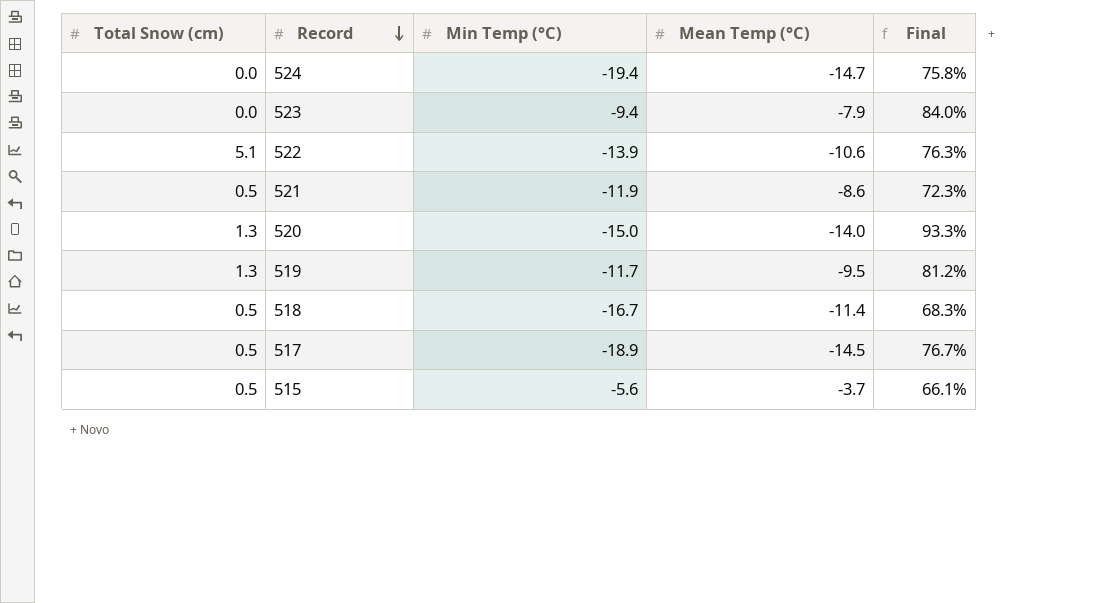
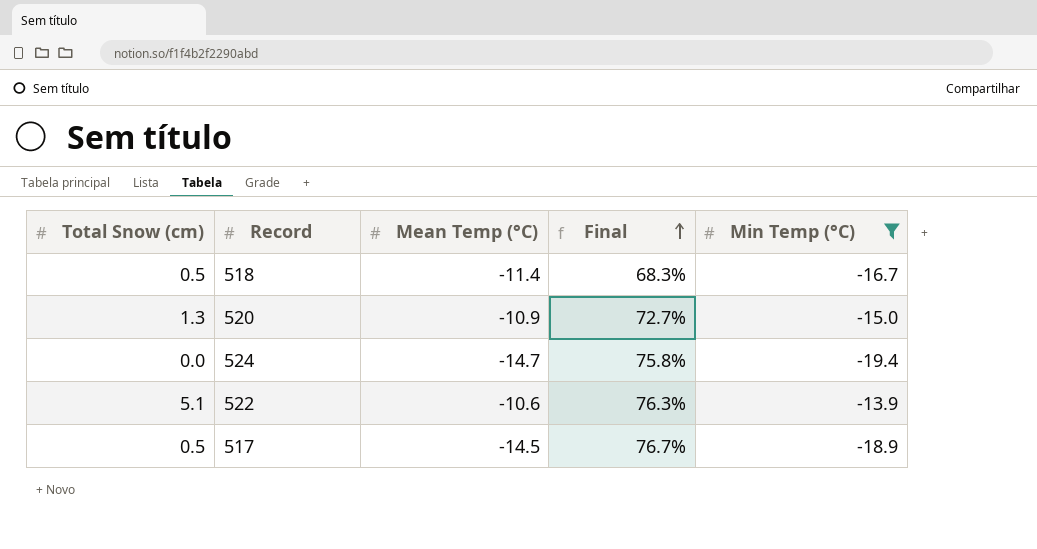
filter: none -> Min Temp (°C) <= -13.9
row order: Record descending -> Final ascending
column Min Temp (°C) | position: 3 -> 5
520 | Mean Temp (°C): -14.0 -> -10.9
520 | Final: 93.3% -> 72.7%

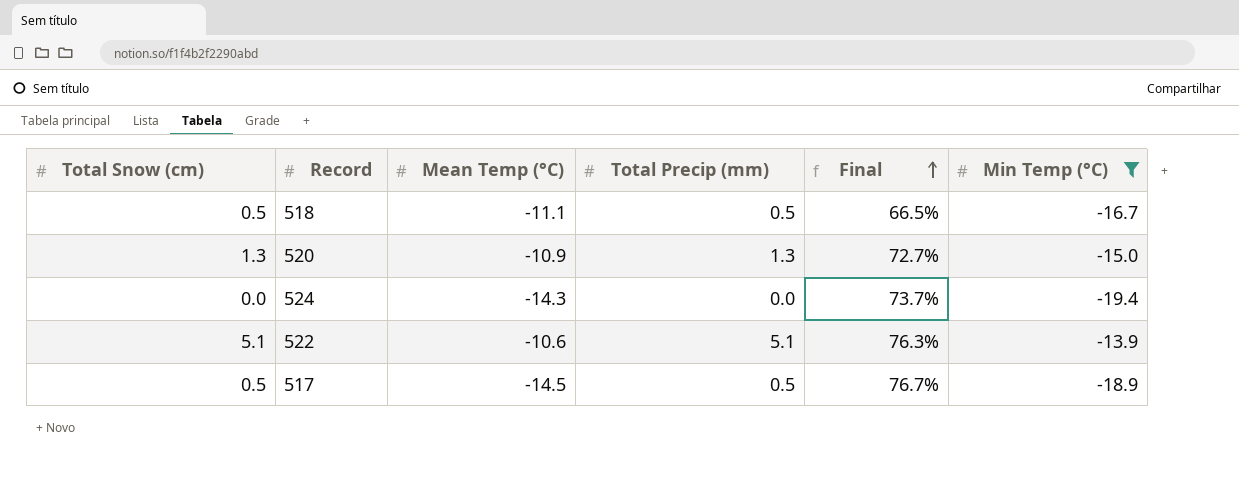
column Total Precip (mm) | position: none -> 4
518 | Mean Temp (°C): -11.4 -> -11.1
518 | Final: 68.3% -> 66.5%
524 | Mean Temp (°C): -14.7 -> -14.3
524 | Final: 75.8% -> 73.7%

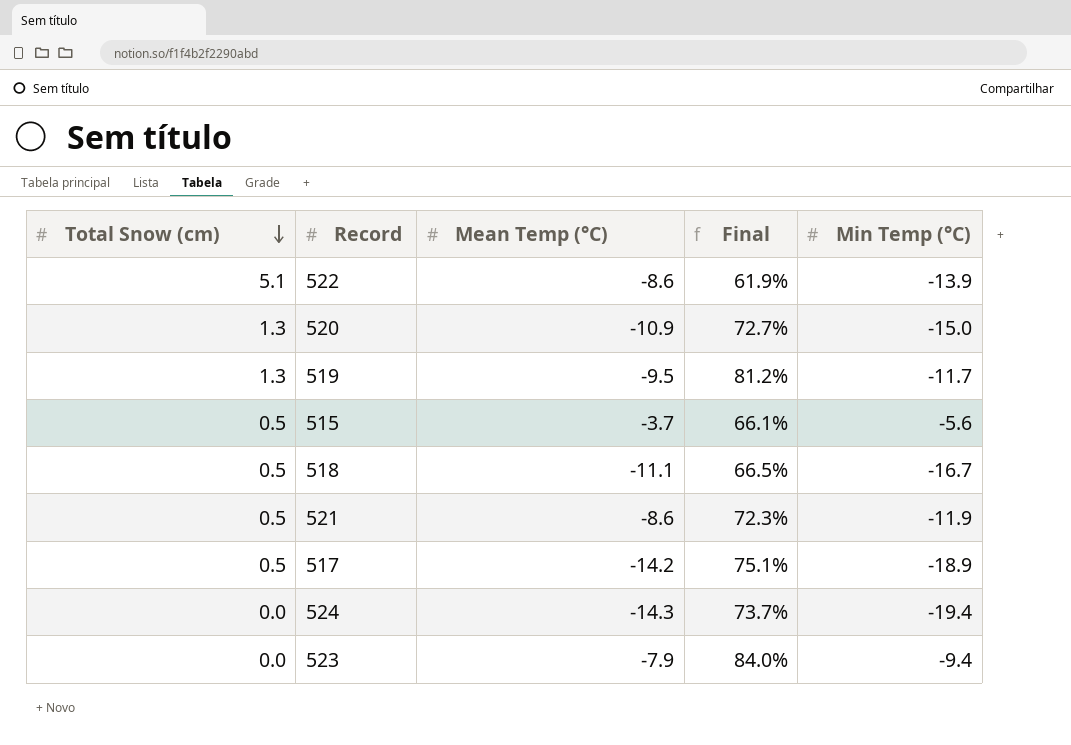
filter: Min Temp (°C) <= -13.9 -> none
row order: Final ascending -> Total Snow (cm) descending
column Total Precip (mm) | position: 4 -> none
522 | Mean Temp (°C): -10.6 -> -8.6
522 | Final: 76.3% -> 61.9%
517 | Mean Temp (°C): -14.5 -> -14.2
517 | Final: 76.7% -> 75.1%

